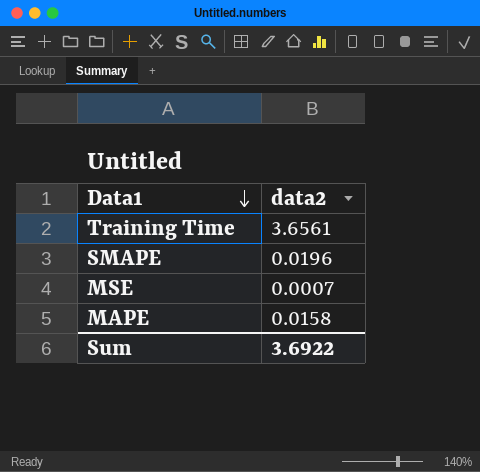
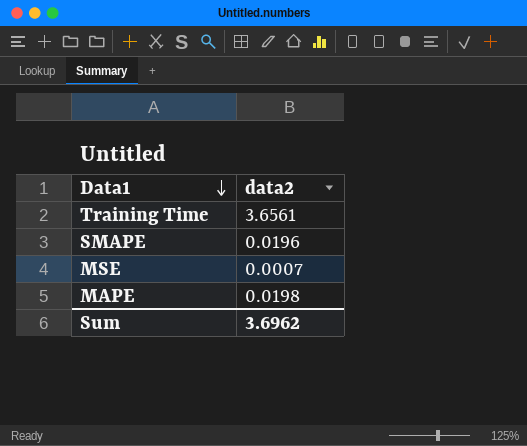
MAPE | data2: 0.0158 -> 0.0198
Sum | data2: 3.6922 -> 3.6962

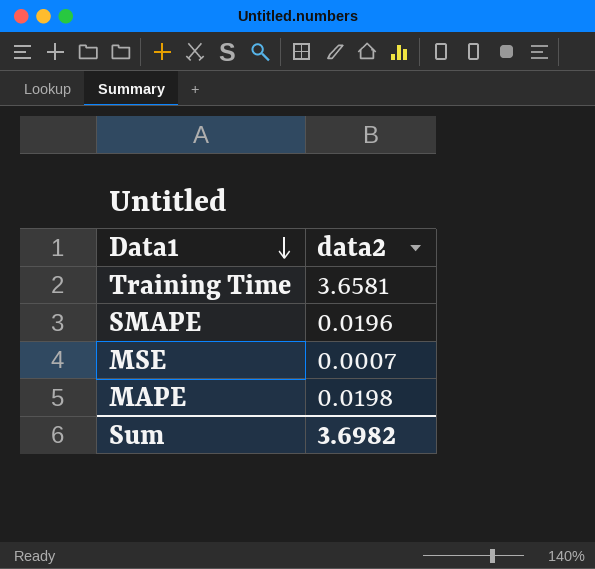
Training Time | data2: 3.6561 -> 3.6581
Sum | data2: 3.6962 -> 3.6982

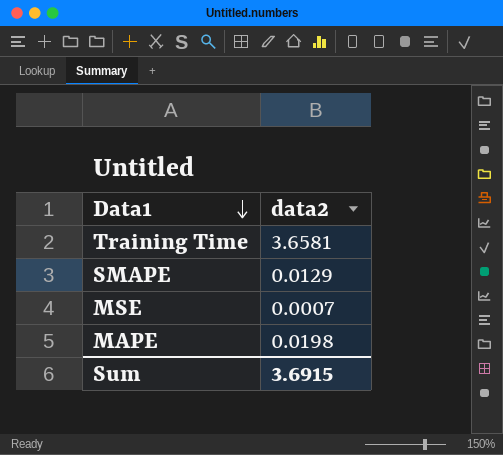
SMAPE | data2: 0.0196 -> 0.0129
Sum | data2: 3.6982 -> 3.6915

